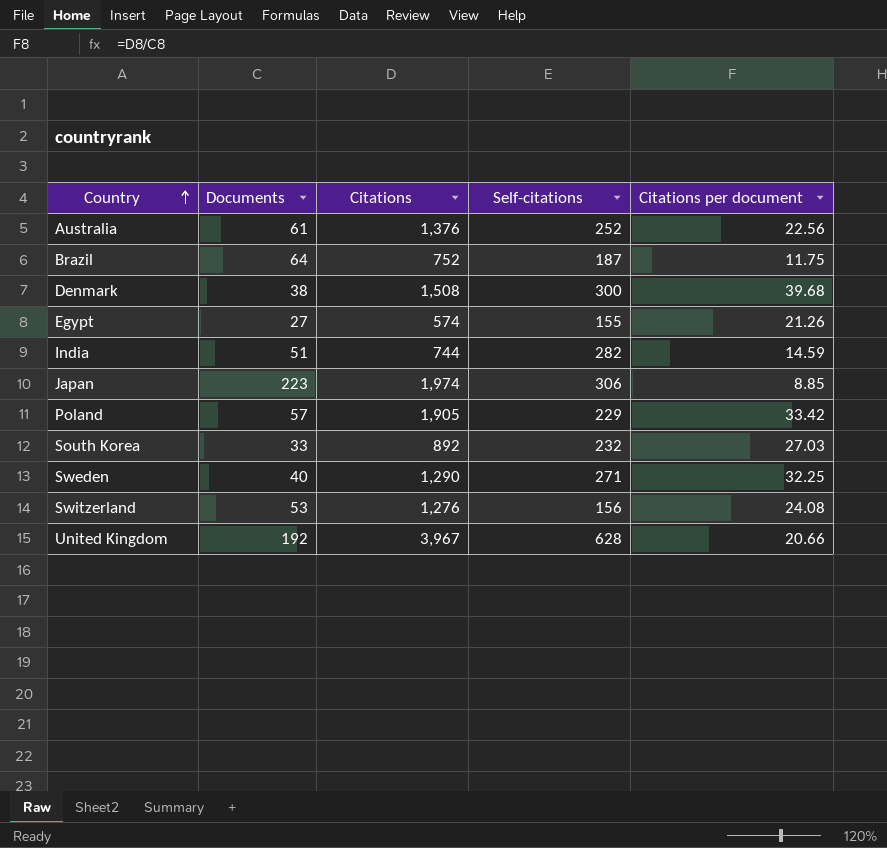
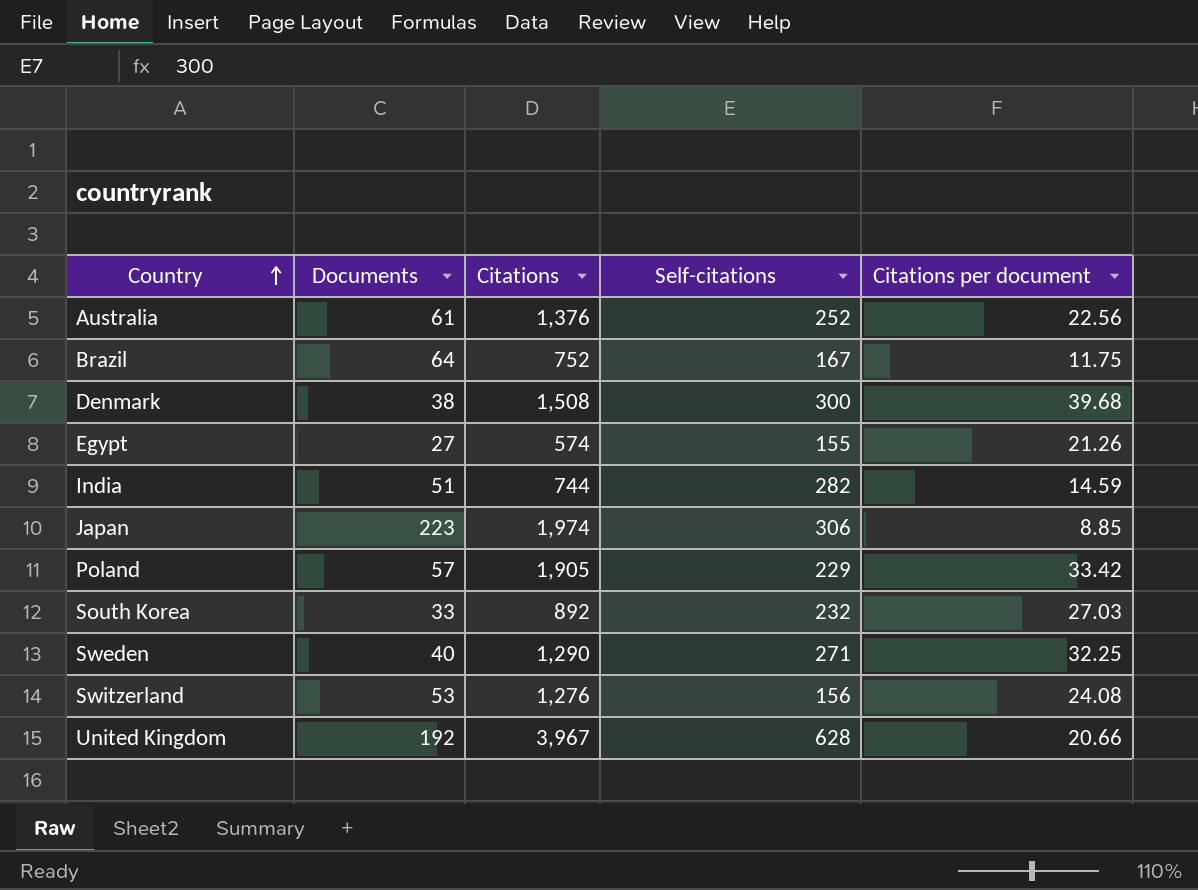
Brazil | Self-citations: 187 -> 167

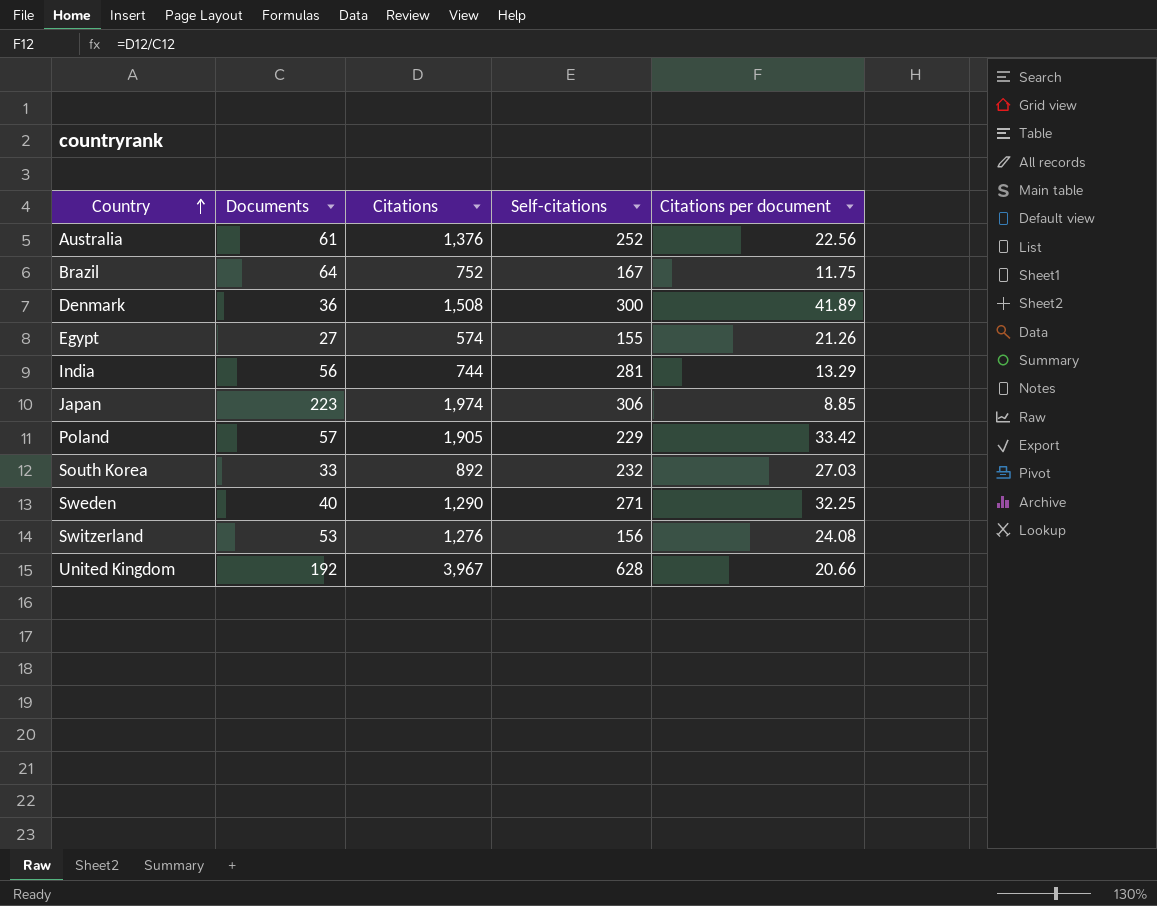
Denmark | Documents: 38 -> 36
Denmark | Citations per document: 39.68 -> 41.89
India | Documents: 51 -> 56
India | Self-citations: 282 -> 281
India | Citations per document: 14.59 -> 13.29

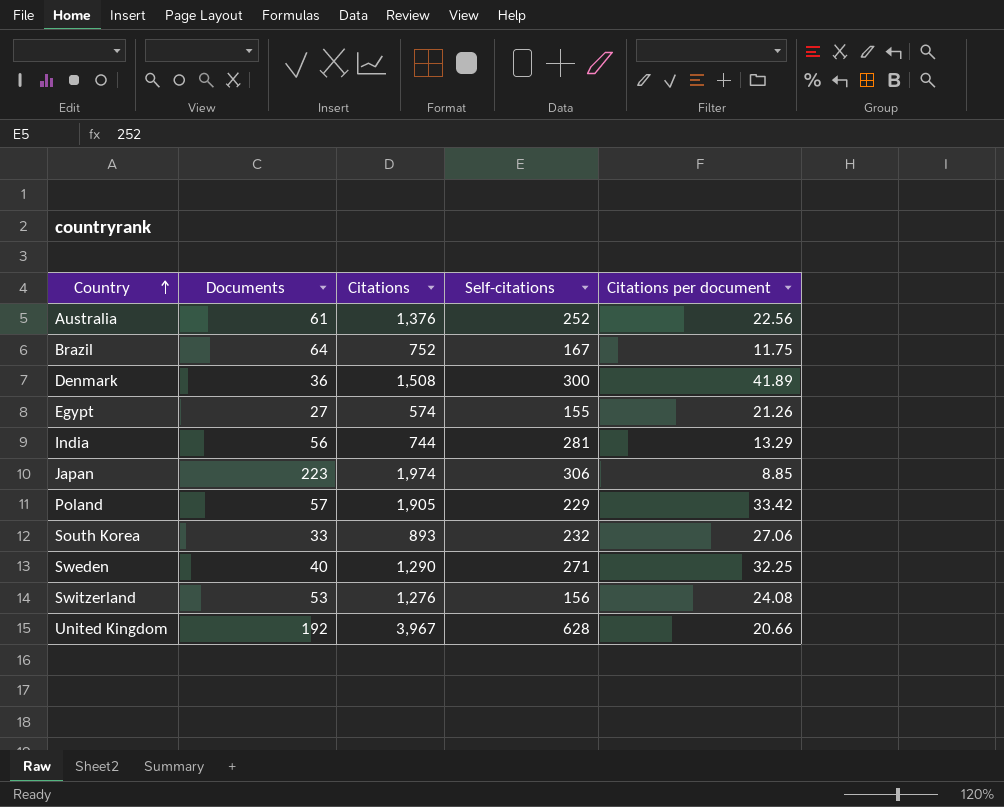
South Korea | Citations: 892 -> 893
South Korea | Citations per document: 27.03 -> 27.06

